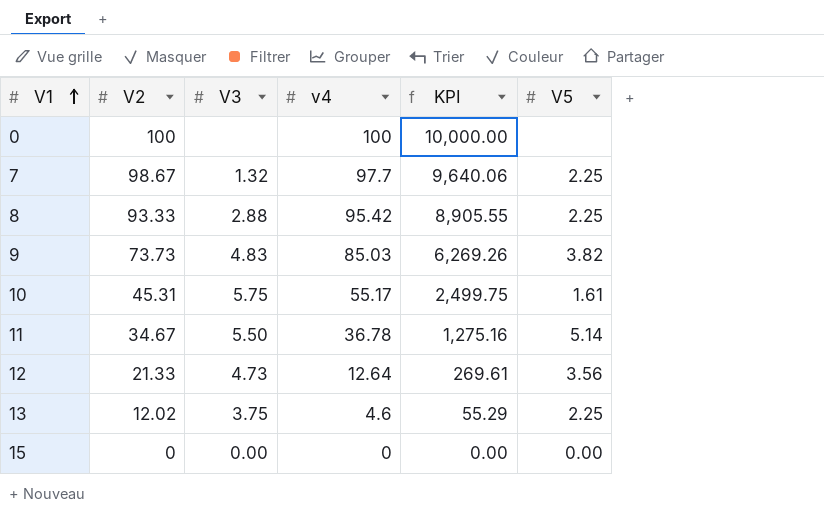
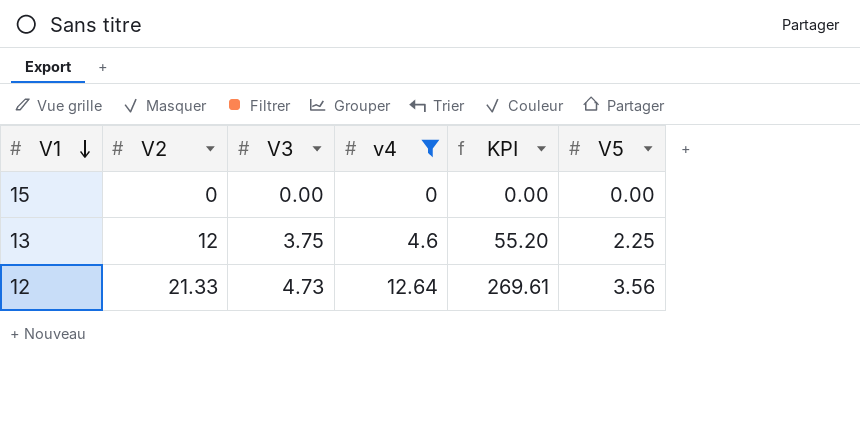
filter: none -> v4 <= 12.64
row order: V1 ascending -> V1 descending
13 | V2: 12.02 -> 12
13 | KPI: 55.29 -> 55.20

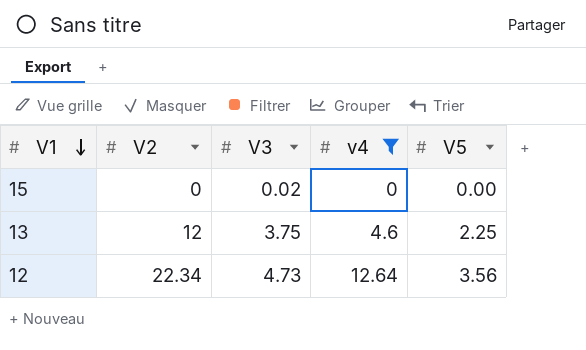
column KPI | formula: [V2] * [v4] -> none
15 | V3: 0.00 -> 0.02
12 | V2: 21.33 -> 22.34

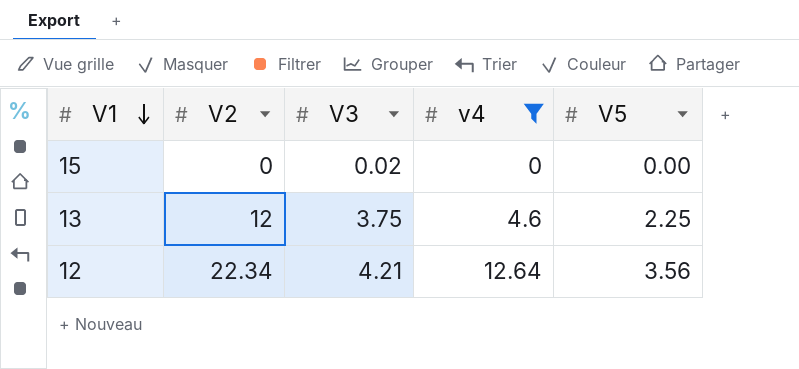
12 | V3: 4.73 -> 4.21

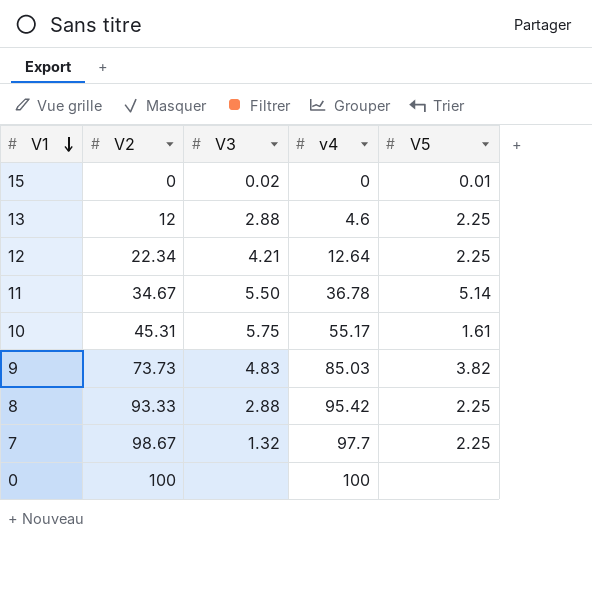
filter: v4 <= 12.64 -> none
15 | V5: 0.00 -> 0.01
13 | V3: 3.75 -> 2.88
12 | V5: 3.56 -> 2.25

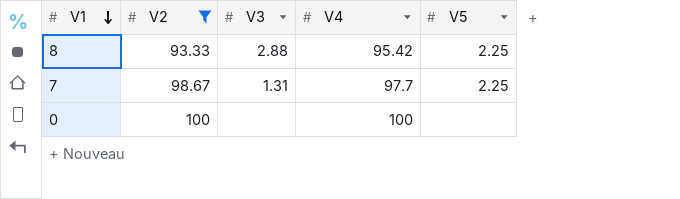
filter: none -> V2 >= 93.33
column name: v4 -> V4
7 | V3: 1.32 -> 1.31

